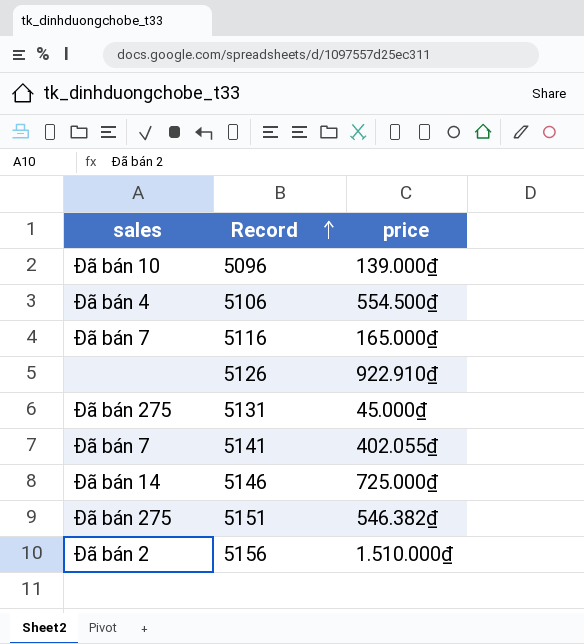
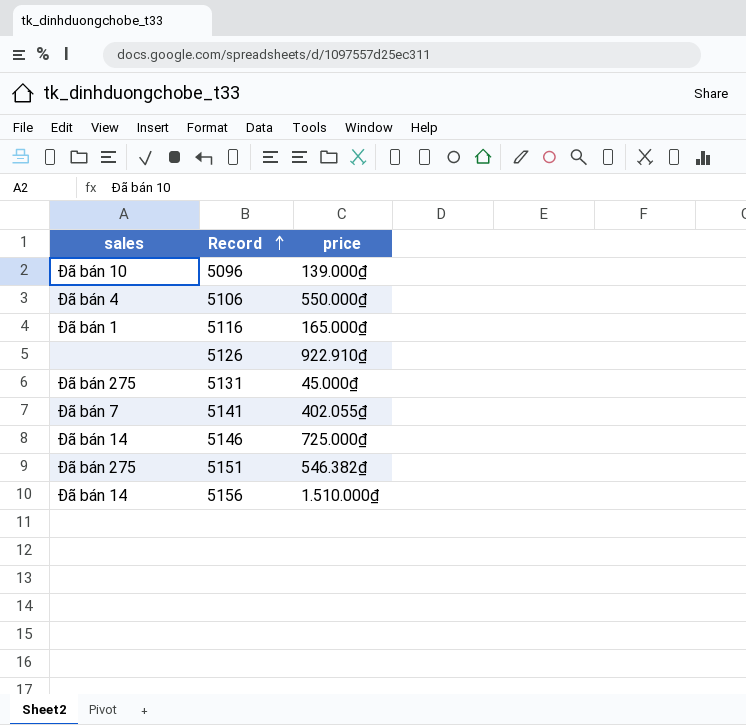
5106 | price: 554.500₫ -> 550.000₫
5116 | sales: Đã bán 7 -> Đã bán 1
5156 | sales: Đã bán 2 -> Đã bán 14

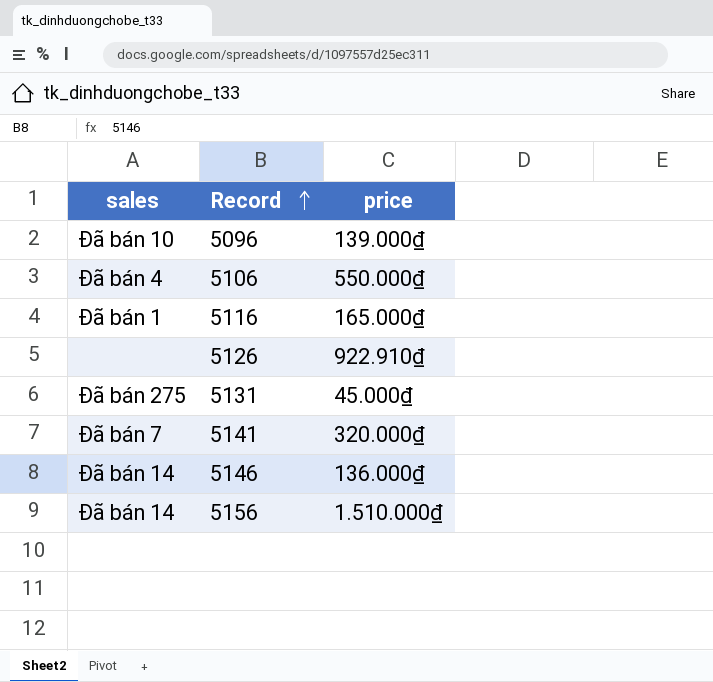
row 5151: Đã bán 275 | 546.382₫ -> none
5141 | price: 402.055₫ -> 320.000₫
5146 | price: 725.000₫ -> 136.000₫

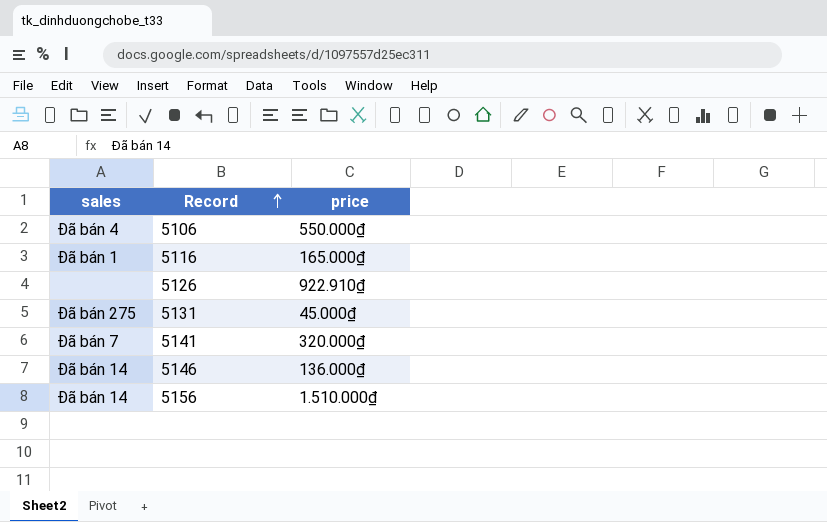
row 5096: Đã bán 10 | 139.000₫ -> none

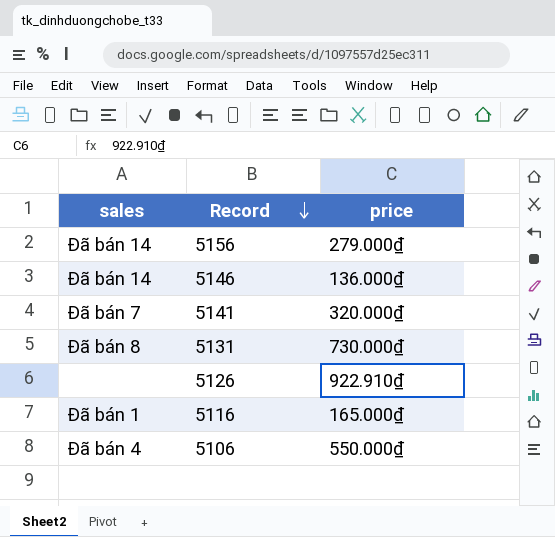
row order: Record ascending -> Record descending
5156 | price: 1.510.000₫ -> 279.000₫
5131 | sales: Đã bán 275 -> Đã bán 8
5131 | price: 45.000₫ -> 730.000₫

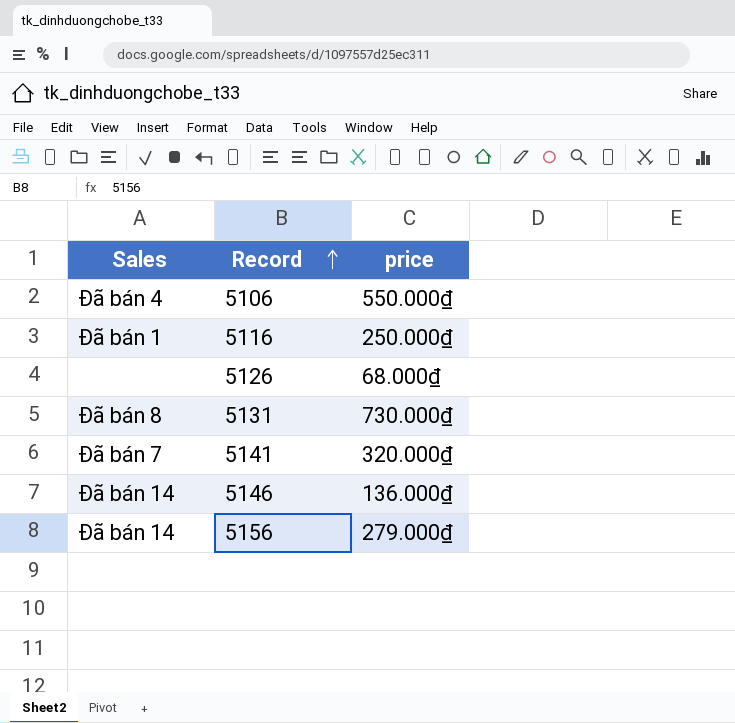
row order: Record descending -> Record ascending
column name: sales -> Sales
5116 | price: 165.000₫ -> 250.000₫
5126 | price: 922.910₫ -> 68.000₫

